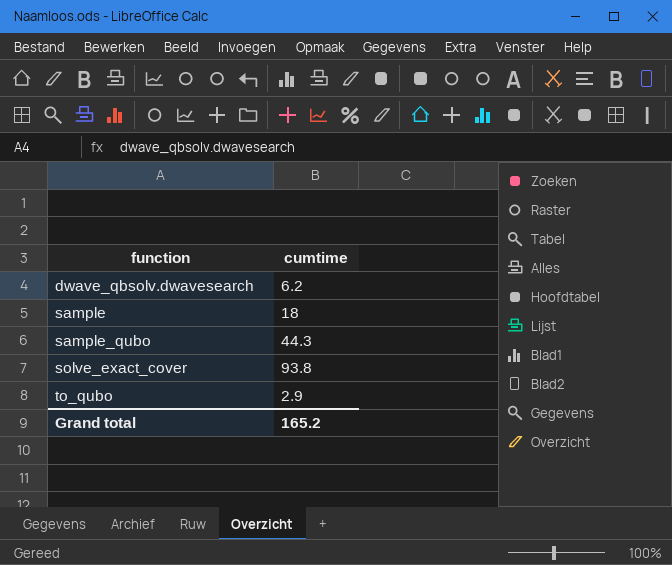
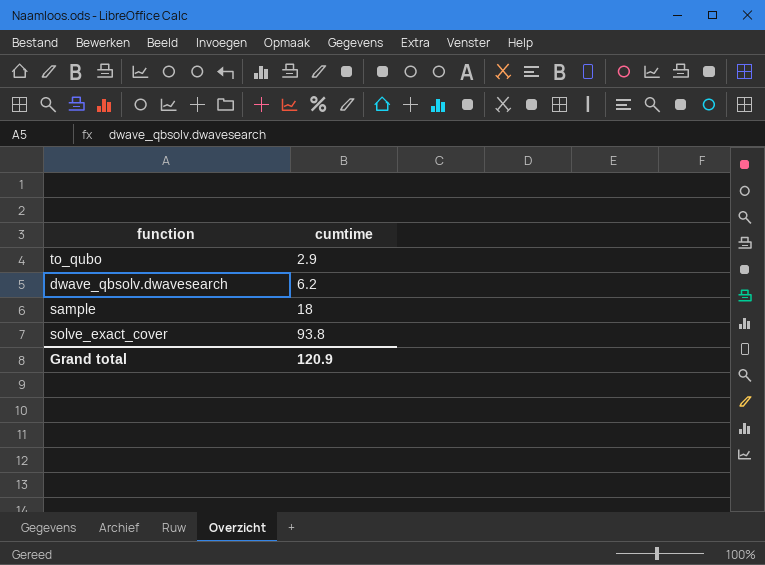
row order: function ascending -> cumtime ascending
row sample_qubo: 44.3 -> none
Grand total | cumtime: 165.2 -> 120.9

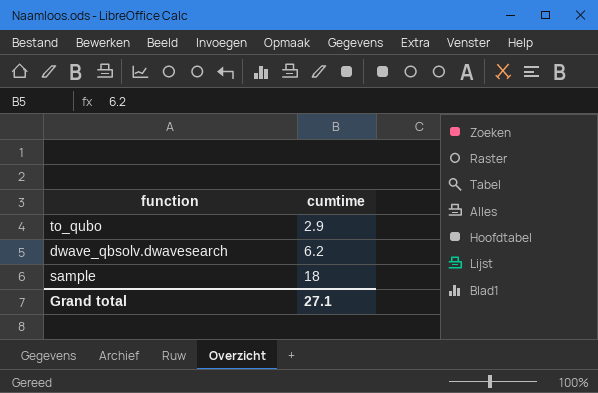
row solve_exact_cover: 93.8 -> none
Grand total | cumtime: 120.9 -> 27.1

